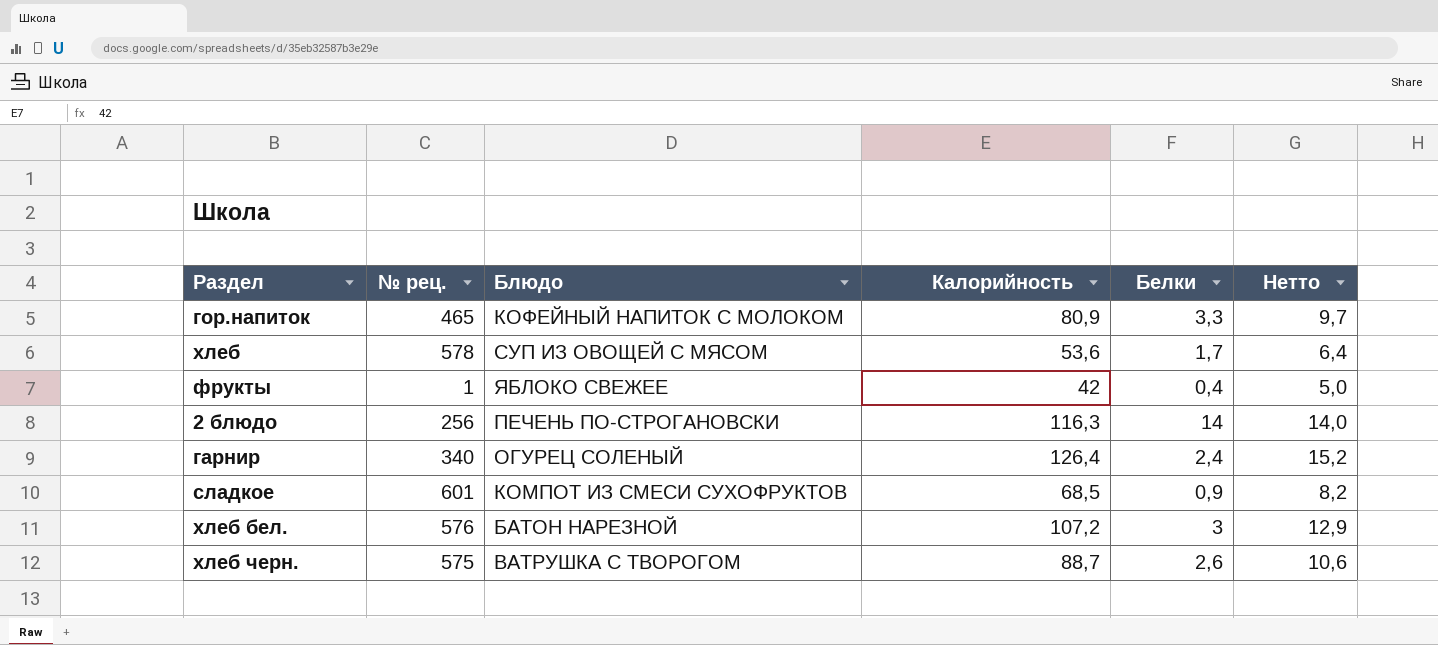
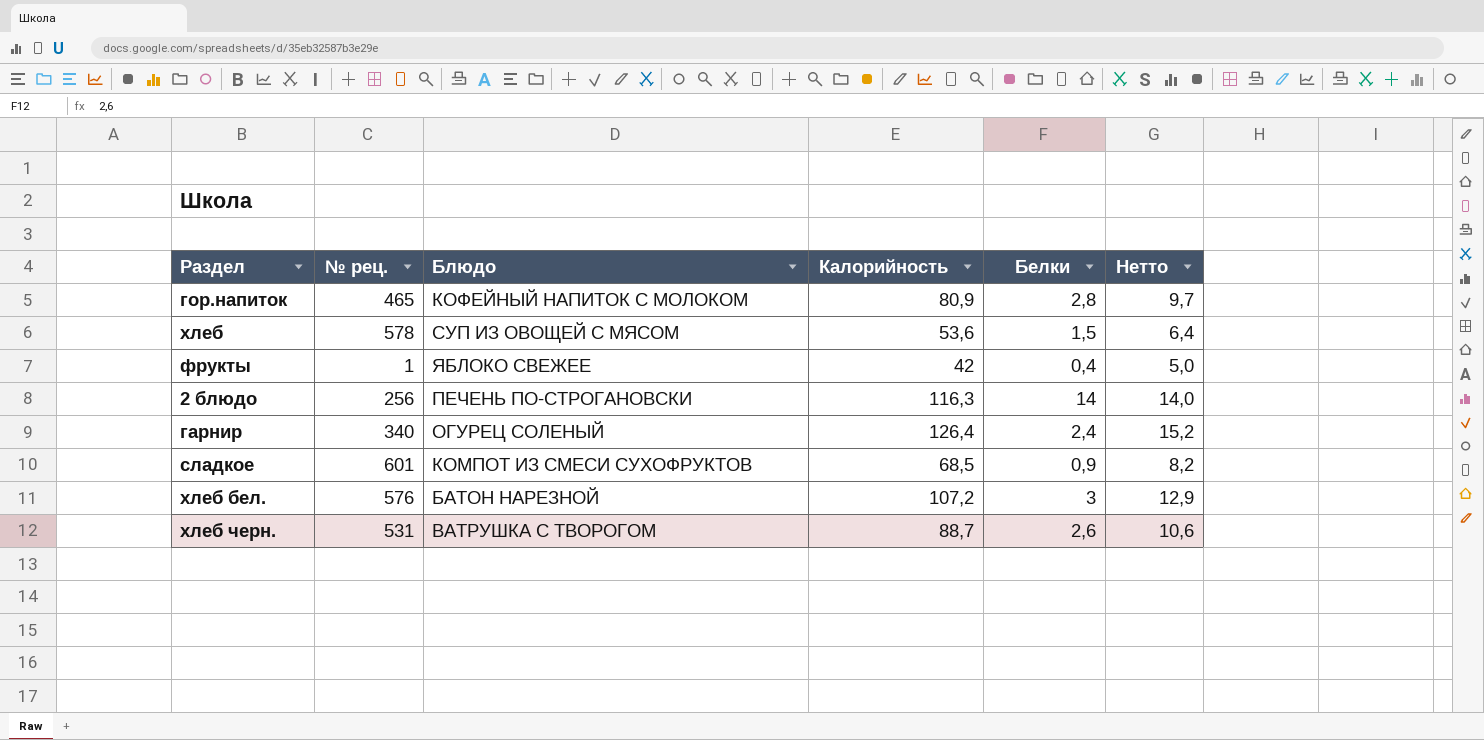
гор.напиток | Белки: 3,3 -> 2,8
хлеб | Белки: 1,7 -> 1,5
хлеб черн. | № рец.: 575 -> 531

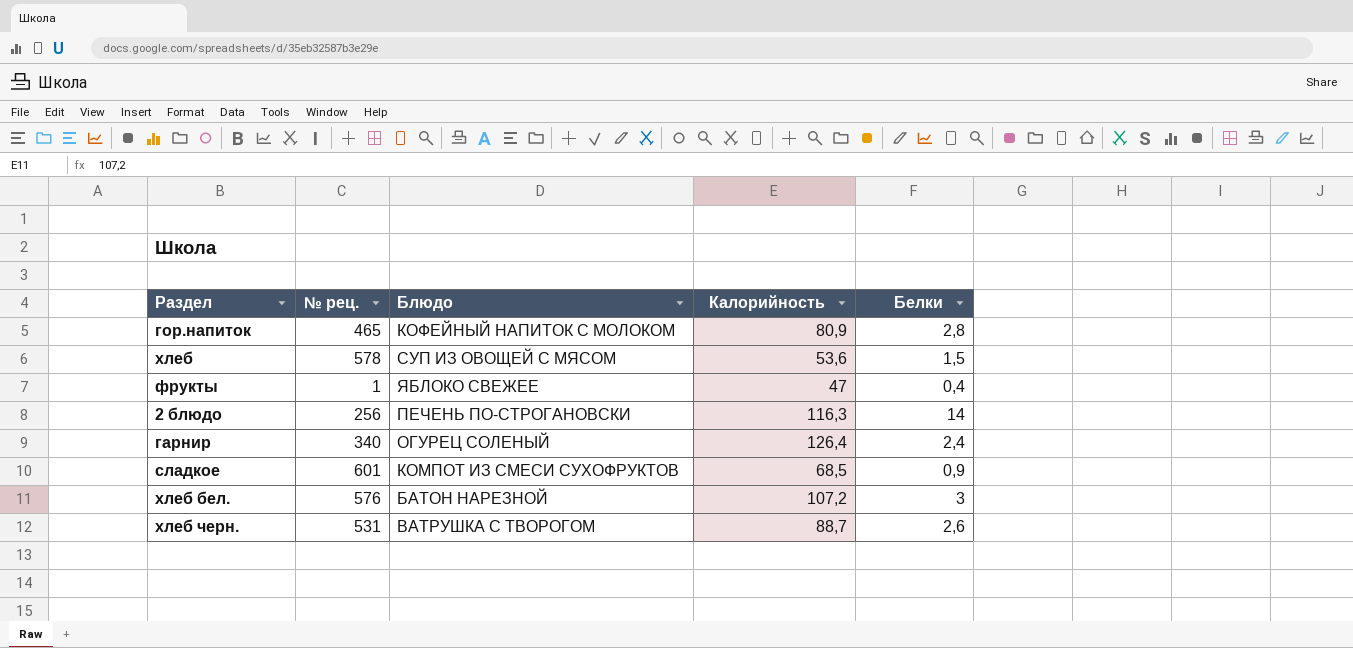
column Нетто | formula: [Калорийность] * 0,12 -> none
фрукты | Калорийность: 42 -> 47

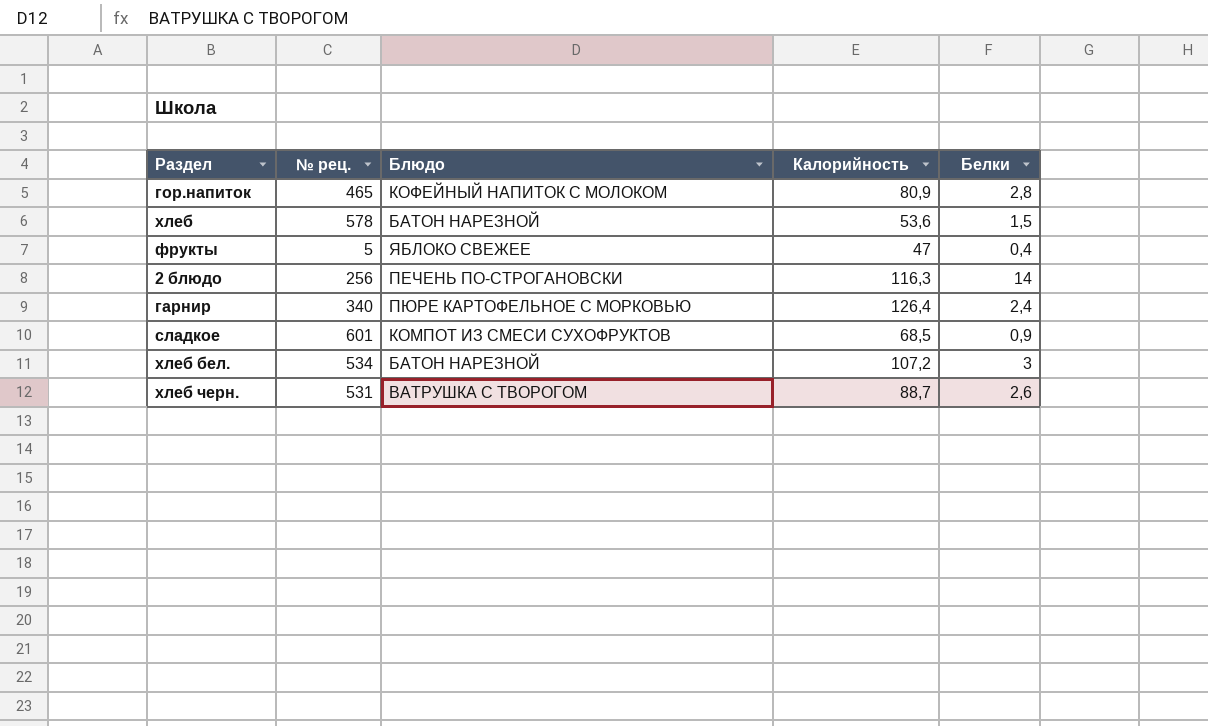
хлеб | Блюдо: СУП ИЗ ОВОЩЕЙ С МЯСОМ -> БАТОН НАРЕЗНОЙ
фрукты | № рец.: 1 -> 5
гарнир | Блюдо: ОГУРЕЦ СОЛЕНЫЙ -> ПЮРЕ КАРТОФЕЛЬНОЕ С МОРКОВЬЮ
хлеб бел. | № рец.: 576 -> 534

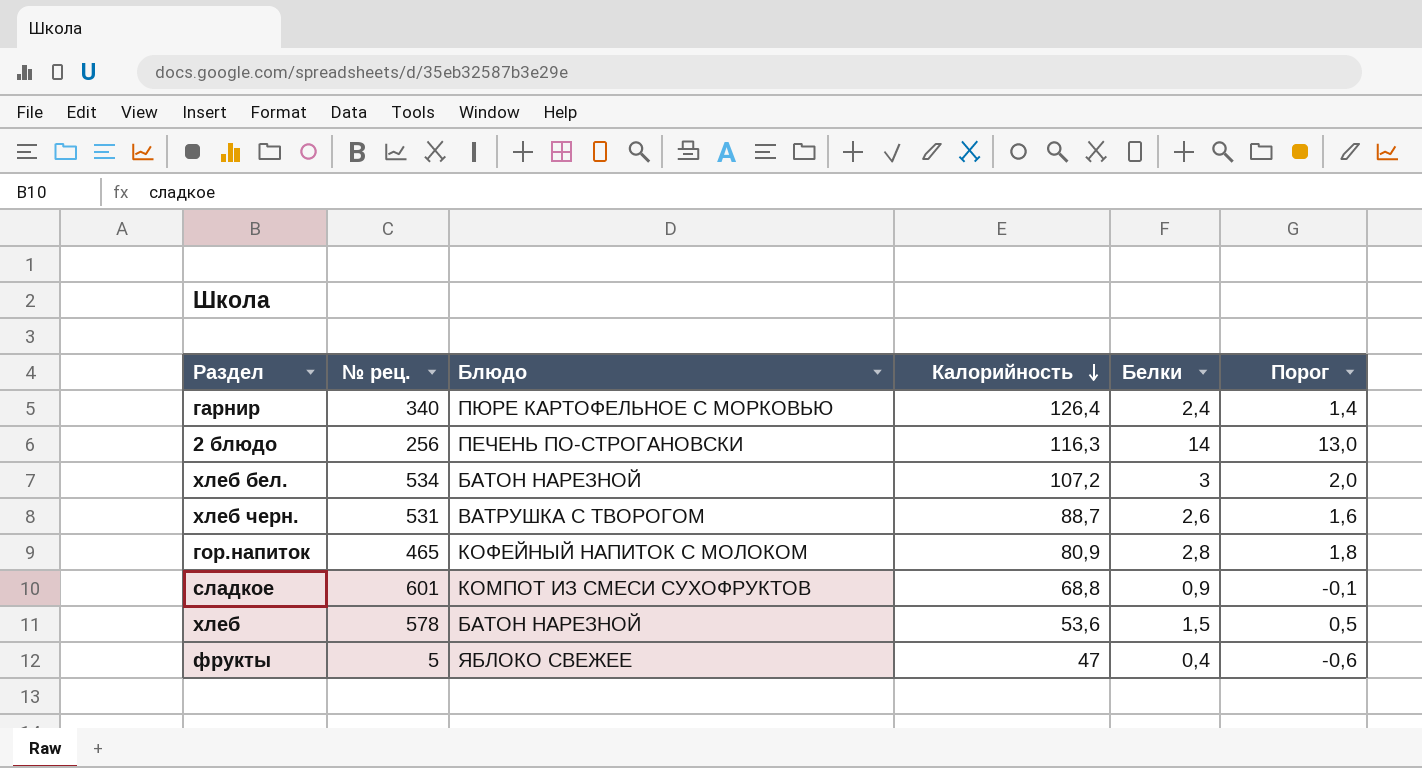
row order: none -> Калорийность descending
column Порог | formula: none -> [Белки] - 1
сладкое | Калорийность: 68,5 -> 68,8

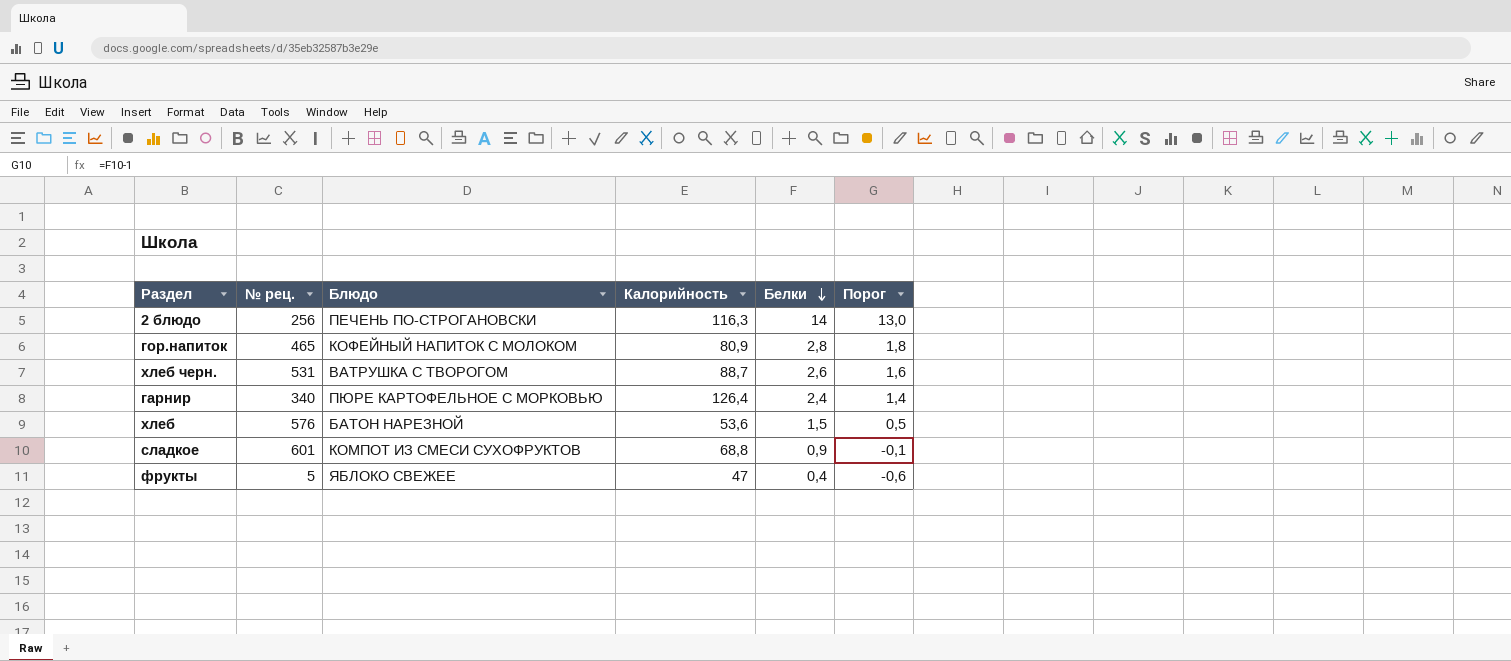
row order: Калорийность descending -> Белки descending
row хлеб бел.: 534 | БАТОН НАРЕЗНОЙ | 107,2 | 3 | 2,0 -> none
хлеб | № рец.: 578 -> 576

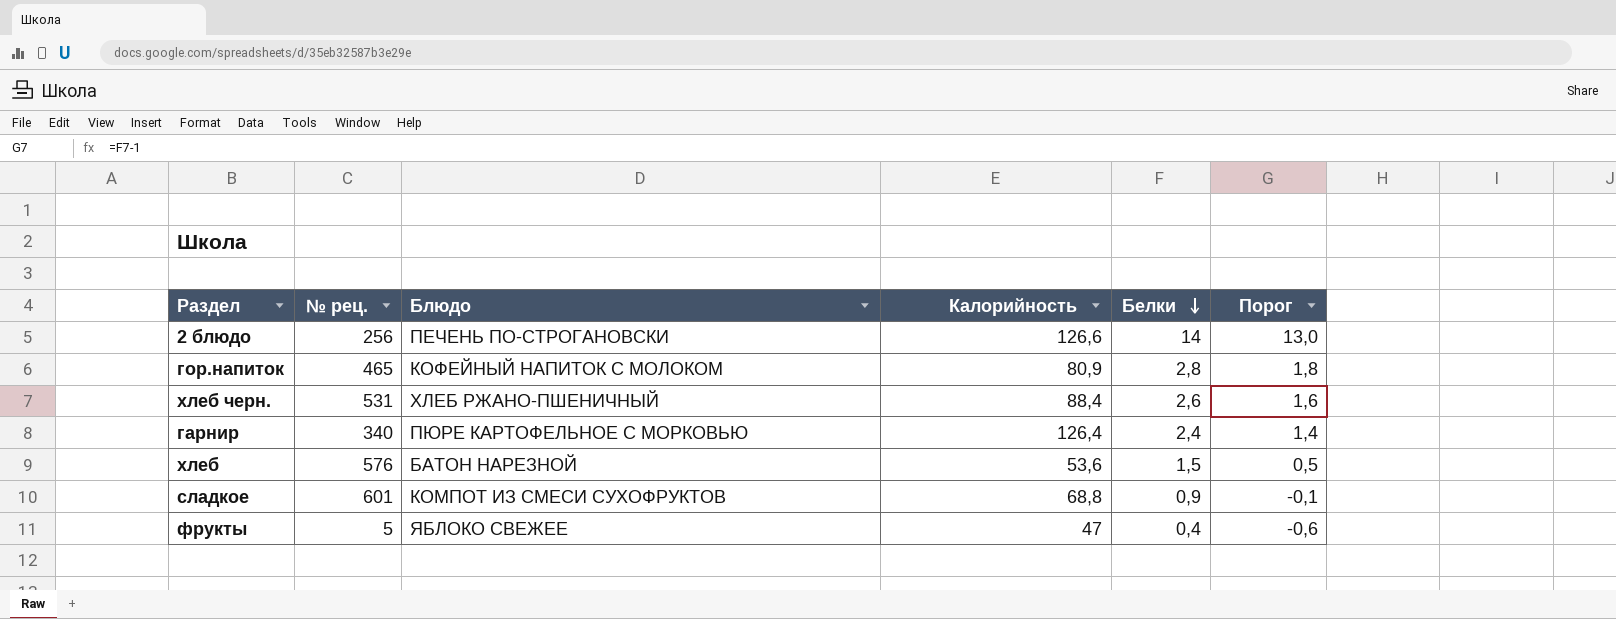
2 блюдо | Калорийность: 116,3 -> 126,6
хлеб черн. | Блюдо: ВАТРУШКА С ТВОРОГОМ -> ХЛЕБ РЖАНО-ПШЕНИЧНЫЙ
хлеб черн. | Калорийность: 88,7 -> 88,4

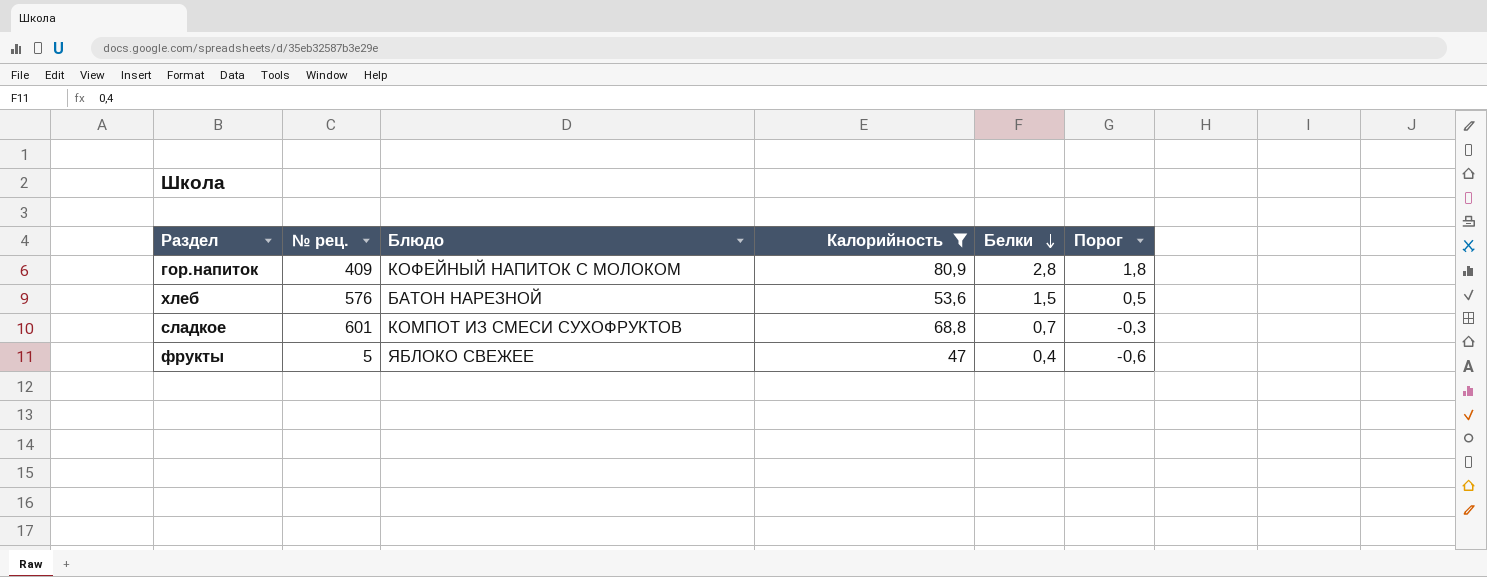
filter: none -> Калорийность <= 80,9
гор.напиток | № рец.: 465 -> 409
сладкое | Белки: 0,9 -> 0,7
сладкое | Порог: -0,1 -> -0,3

